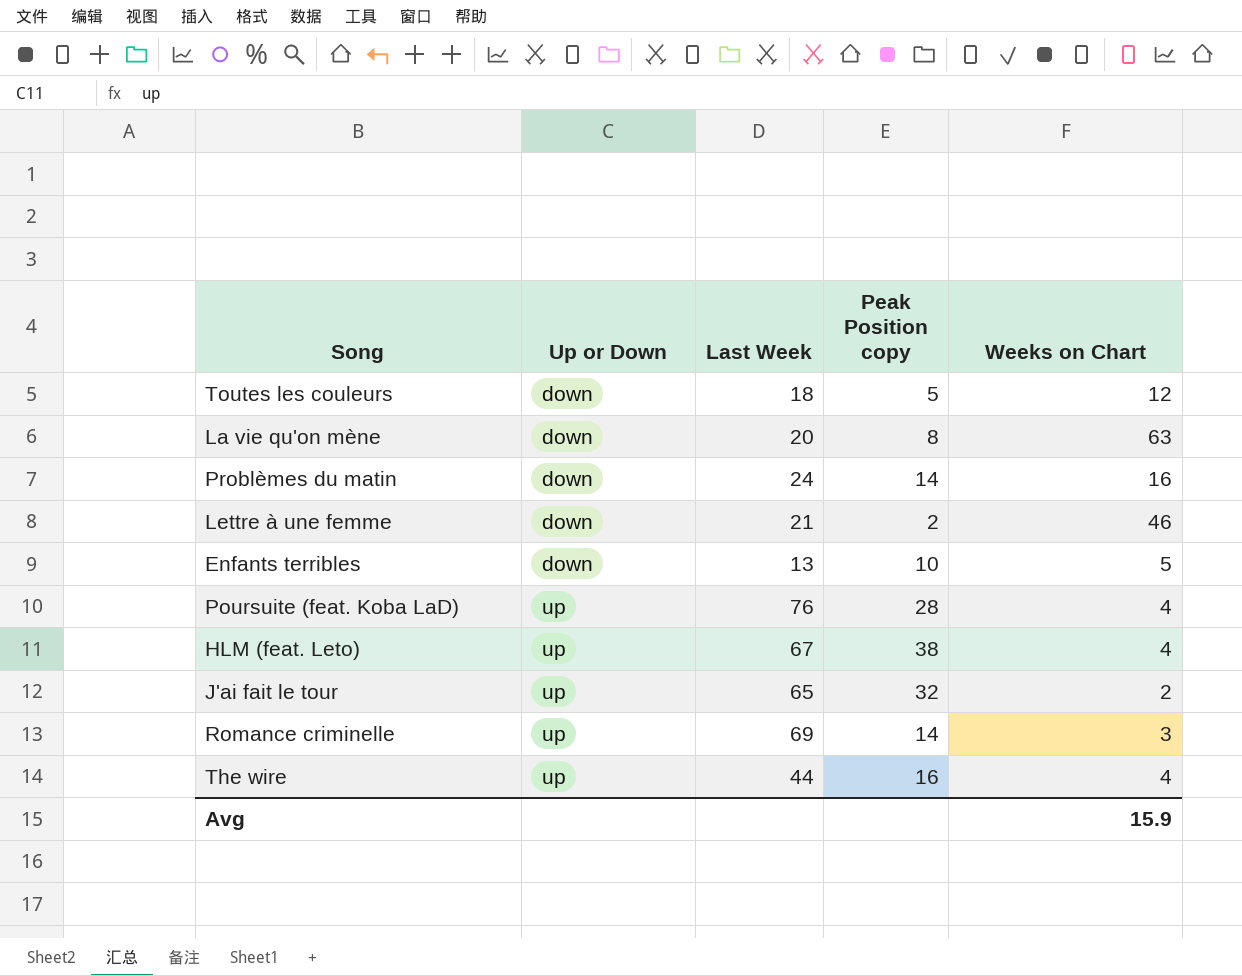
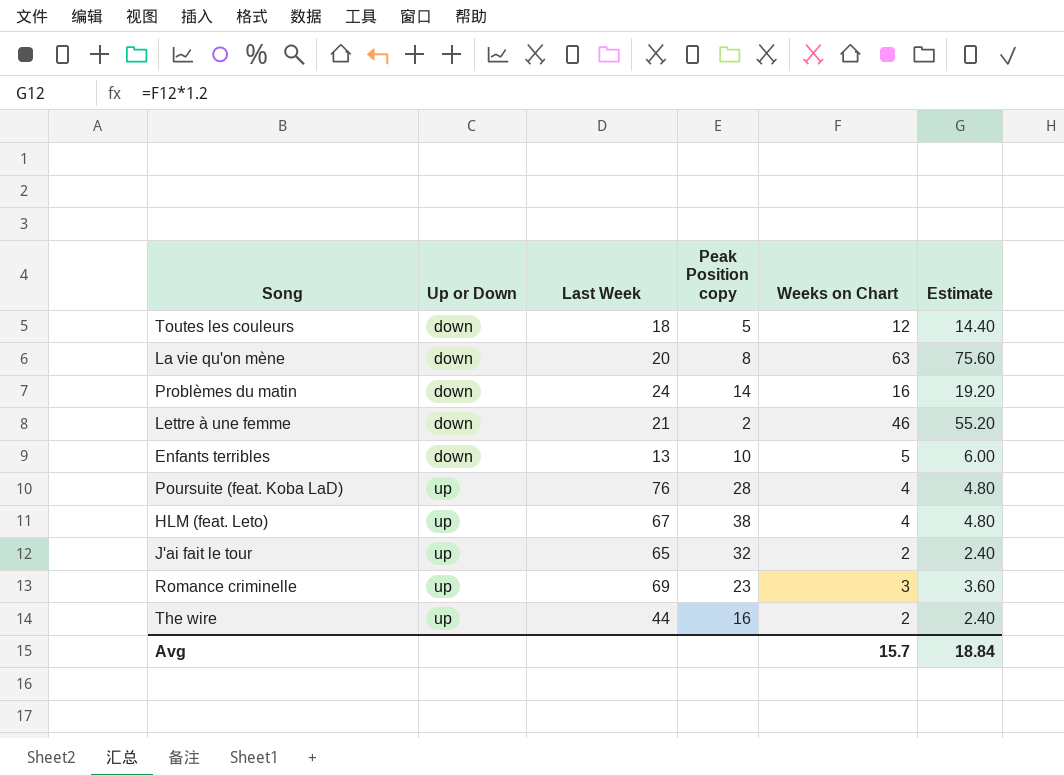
column Estimate | formula: none -> [Weeks on Chart] * 1.2
Romance criminelle | Peak Position copy: 14 -> 23
The wire | Weeks on Chart: 4 -> 2
Avg | Weeks on Chart: 15.9 -> 15.7

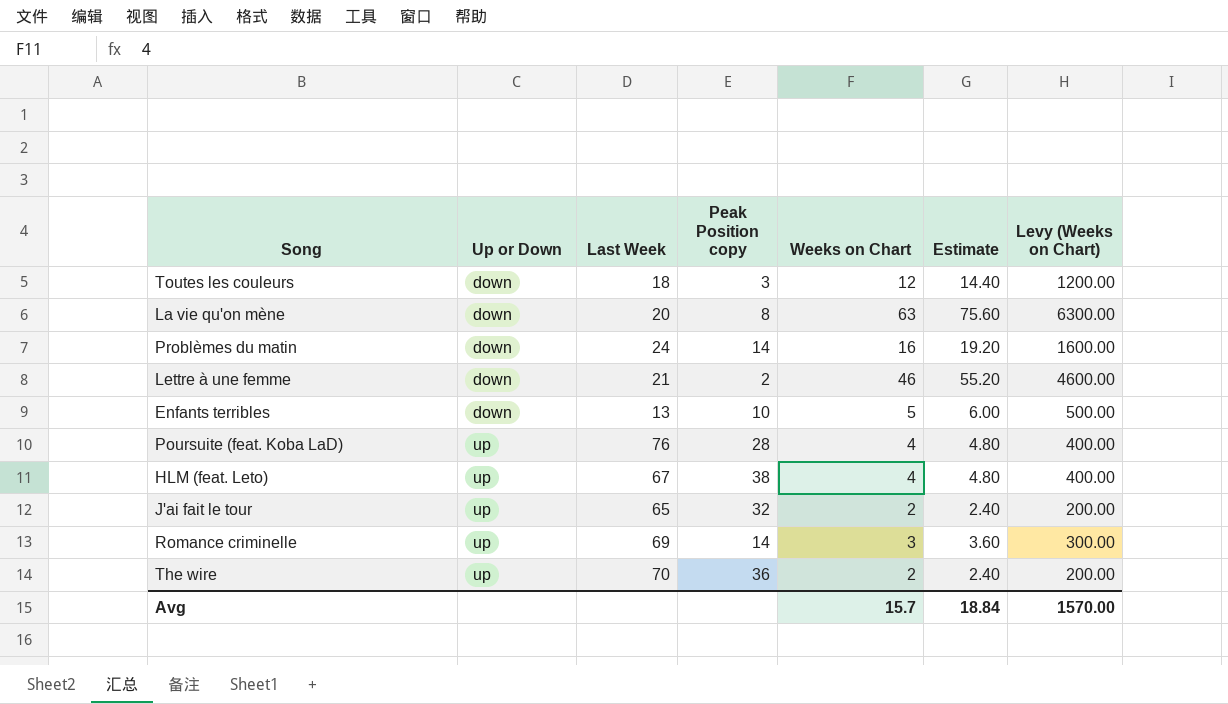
column Levy (Weeks on Chart) | formula: none -> [Weeks on Chart] * 100
Toutes les couleurs | Peak Position copy: 5 -> 3
Romance criminelle | Peak Position copy: 23 -> 14
The wire | Last Week: 44 -> 70
The wire | Peak Position copy: 16 -> 36

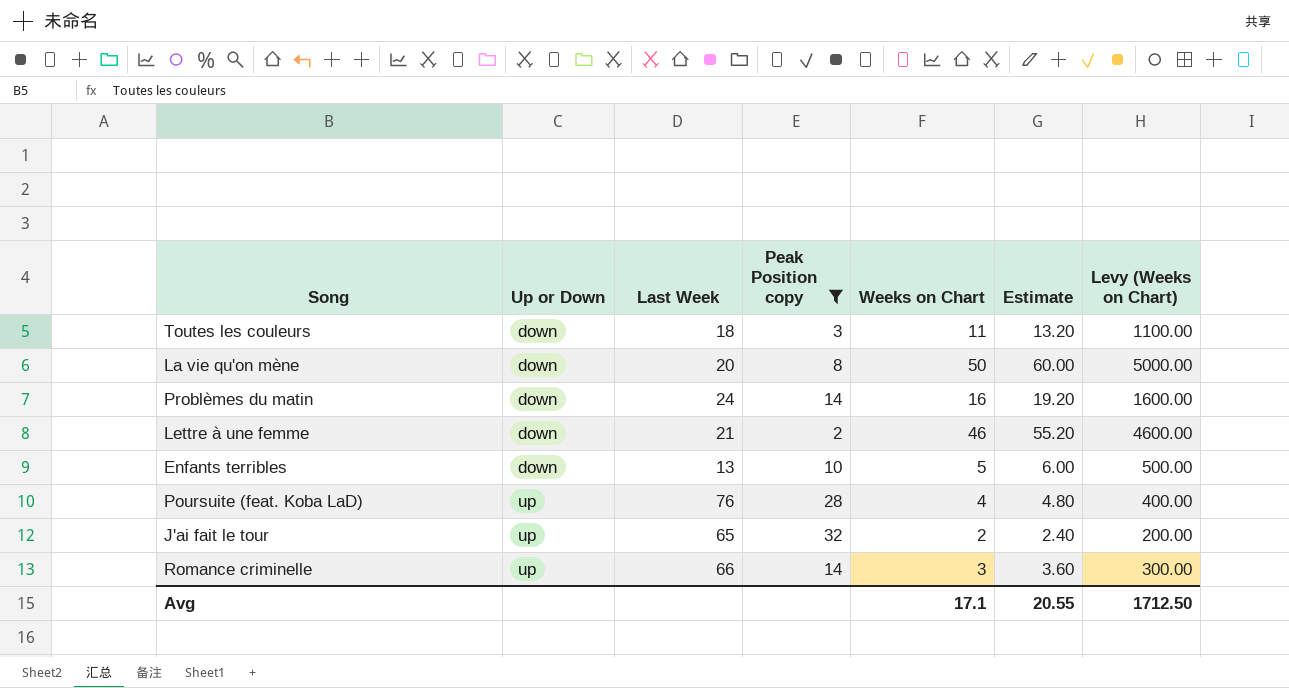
filter: none -> Peak Position copy <= 32
Toutes les couleurs | Weeks on Chart: 12 -> 11
Toutes les couleurs | Estimate: 14.40 -> 13.20
Toutes les couleurs | Levy (Weeks on Chart): 1200.00 -> 1100.00
La vie qu'on mène | Weeks on Chart: 63 -> 50
La vie qu'on mène | Estimate: 75.60 -> 60.00
La vie qu'on mène | Levy (Weeks on Chart): 6300.00 -> 5000.00
Romance criminelle | Last Week: 69 -> 66
Avg | Weeks on Chart: 15.7 -> 17.1
Avg | Estimate: 18.84 -> 20.55
Avg | Levy (Weeks on Chart): 1570.00 -> 1712.50

